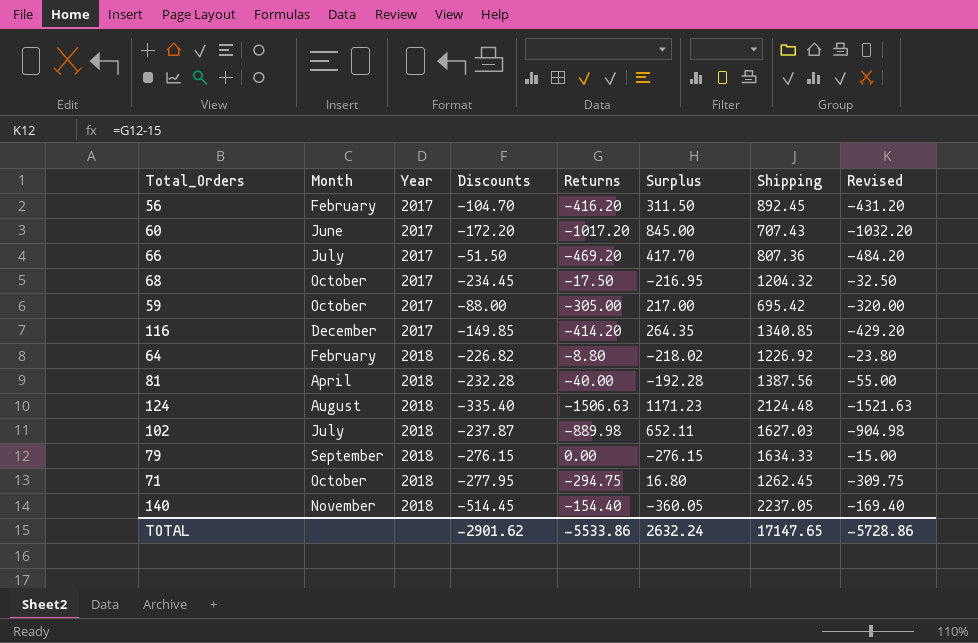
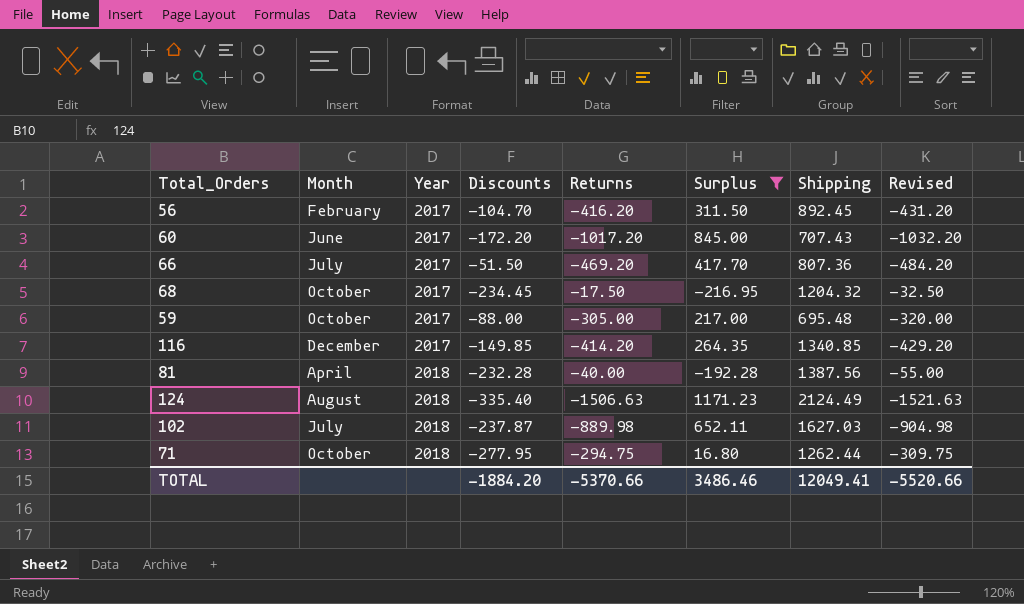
filter: none -> Surplus >= -216.95
59 | Shipping: 695.42 -> 695.48
124 | Shipping: 2124.48 -> 2124.49
71 | Shipping: 1262.45 -> 1262.44
TOTAL | Discounts: -2901.62 -> -1884.20
TOTAL | Returns: -5533.86 -> -5370.66
TOTAL | Surplus: 2632.24 -> 3486.46
TOTAL | Shipping: 17147.65 -> 12049.41
TOTAL | Revised: -5728.86 -> -5520.66

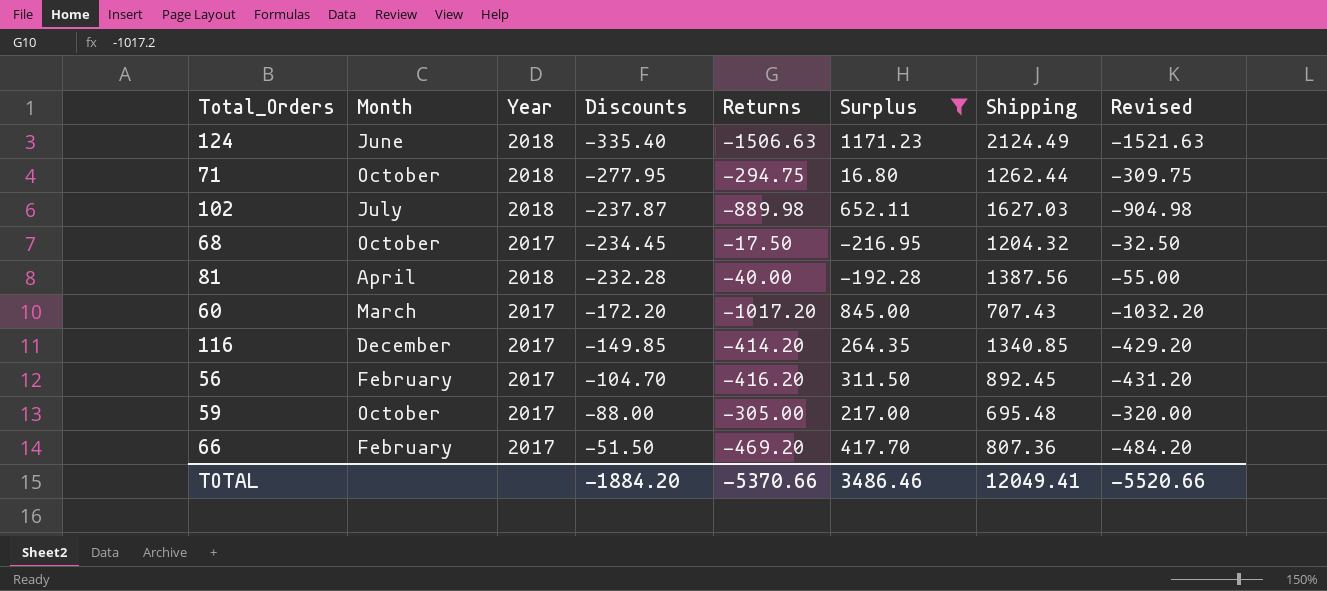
row order: Year ascending -> Discounts ascending
124 | Month: August -> June
60 | Month: June -> March
66 | Month: July -> February

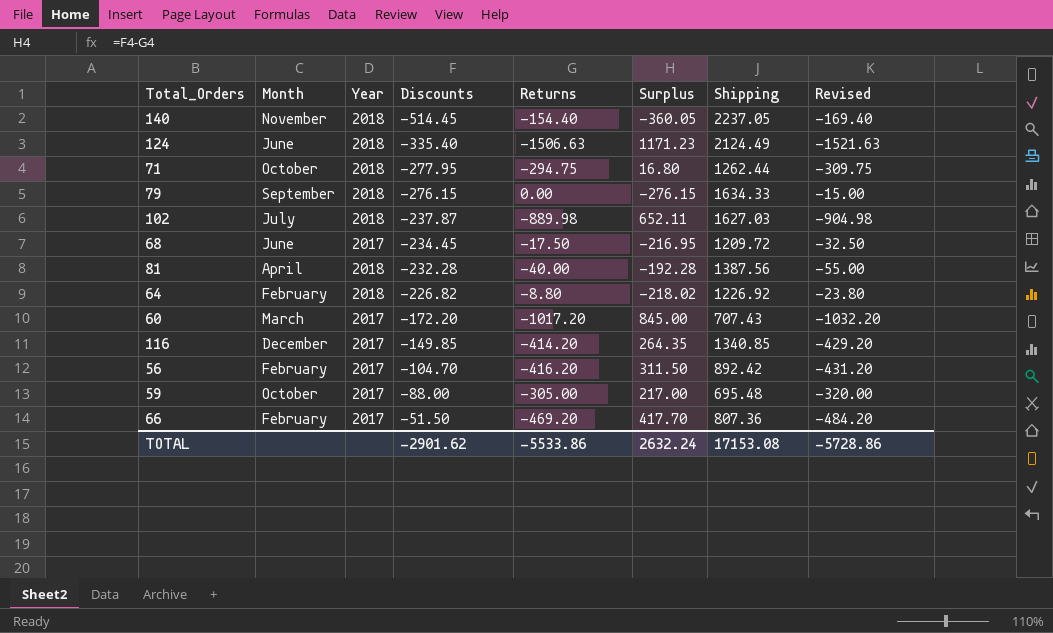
filter: Surplus >= -216.95 -> none
68 | Month: October -> June
68 | Shipping: 1204.32 -> 1209.72
56 | Shipping: 892.45 -> 892.42
TOTAL | Discounts: -1884.20 -> -2901.62
TOTAL | Returns: -5370.66 -> -5533.86
TOTAL | Surplus: 3486.46 -> 2632.24
TOTAL | Shipping: 12049.41 -> 17153.08
TOTAL | Revised: -5520.66 -> -5728.86

